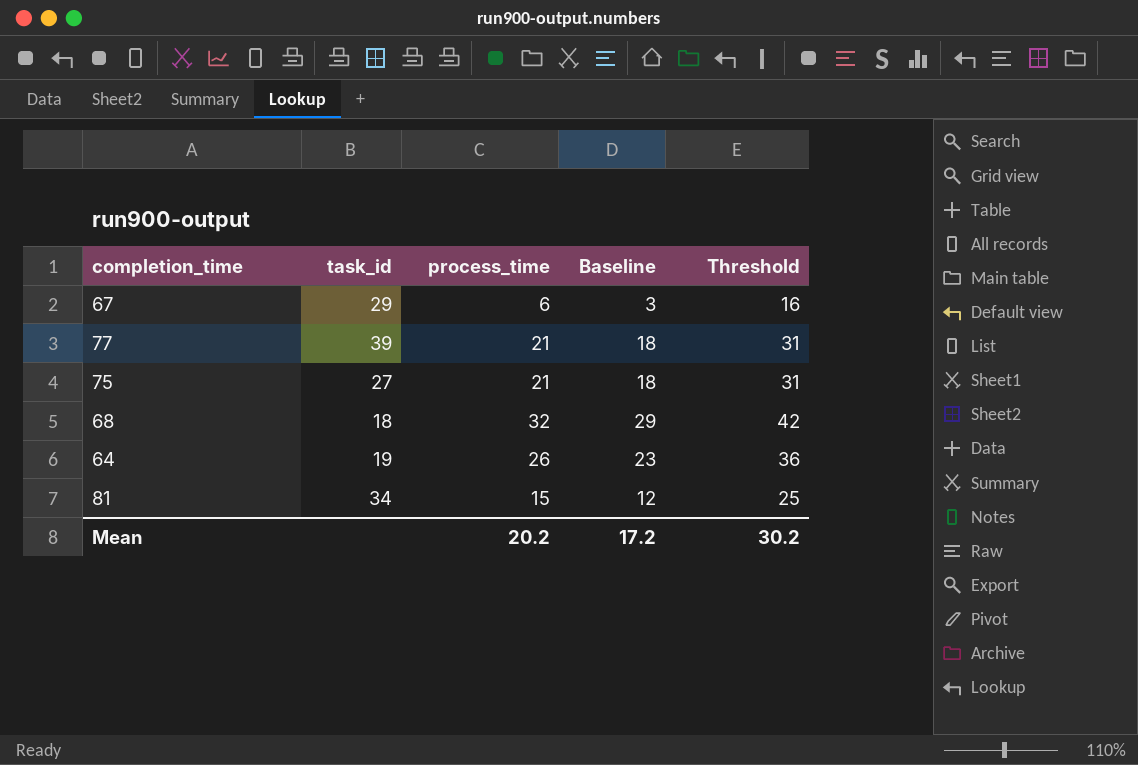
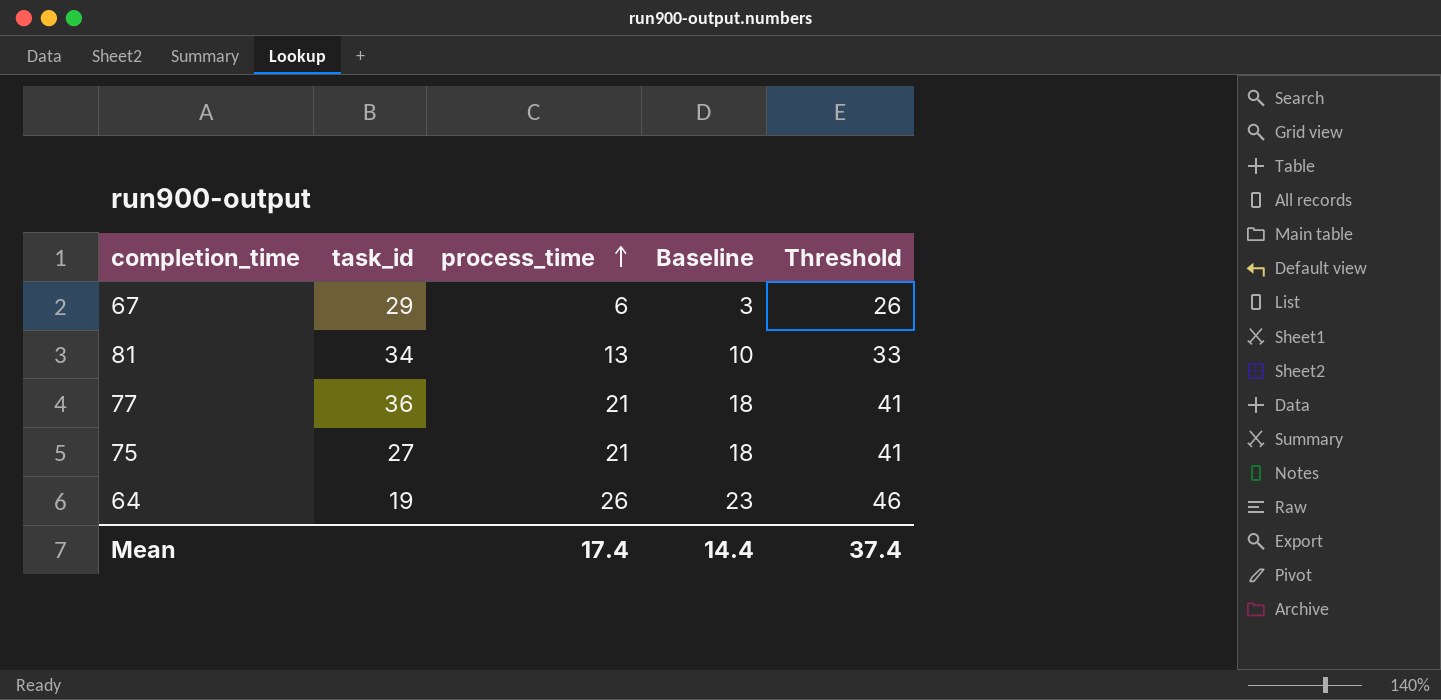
row order: none -> process_time ascending
column Threshold | formula: [process_time] + 10 -> [process_time] + 20
row 68: 18 | 32 | 29 | 42 -> none
81 | process_time: 15 -> 13
81 | Baseline: 12 -> 10
77 | task_id: 39 -> 36
Mean | process_time: 20.2 -> 17.4
Mean | Baseline: 17.2 -> 14.4
Mean | Threshold: 30.2 -> 37.4

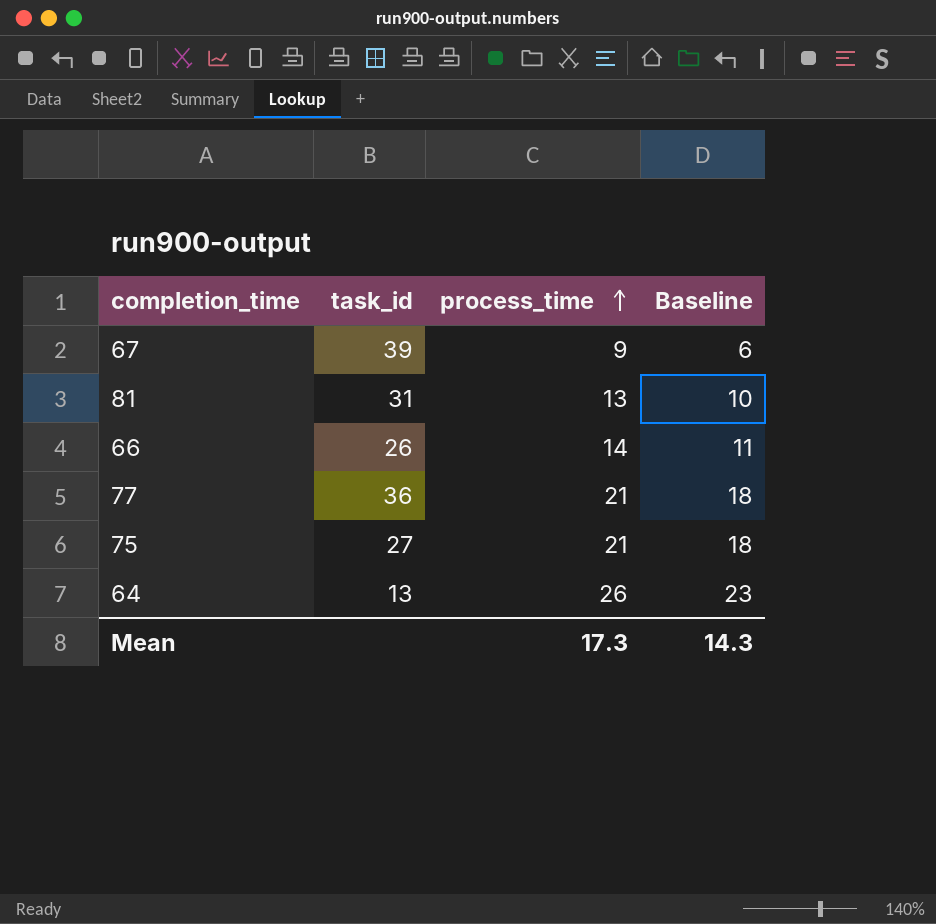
column Threshold | formula: [process_time] + 20 -> none
67 | task_id: 29 -> 39
67 | process_time: 6 -> 9
67 | Baseline: 3 -> 6
81 | task_id: 34 -> 31
row 66: none -> 26 | 14 | 11
64 | task_id: 19 -> 13
Mean | process_time: 17.4 -> 17.3
Mean | Baseline: 14.4 -> 14.3

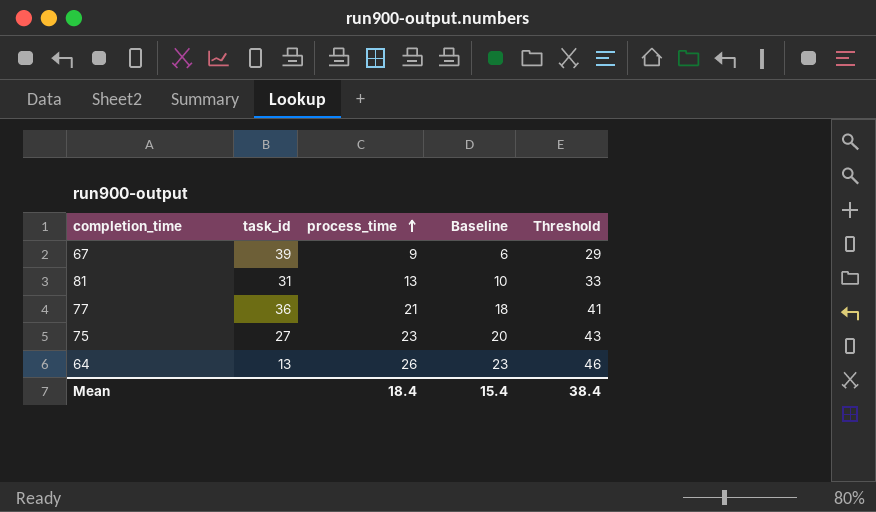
column Threshold | formula: none -> [process_time] + 20
row 66: 26 | 14 | 11 -> none
75 | process_time: 21 -> 23
75 | Baseline: 18 -> 20
Mean | process_time: 17.3 -> 18.4
Mean | Baseline: 14.3 -> 15.4

